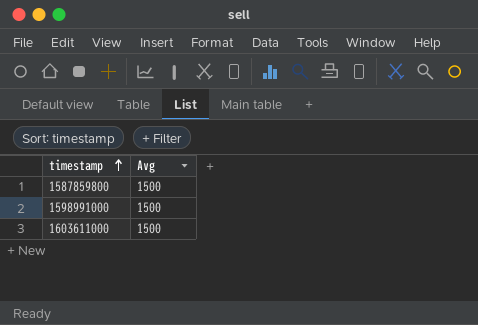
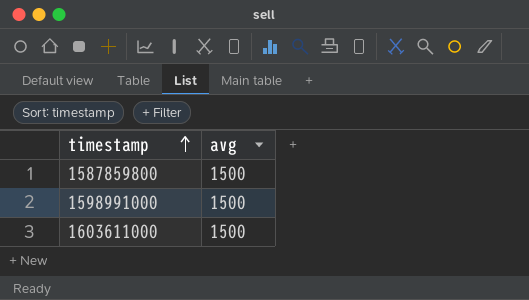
column name: Avg -> avg

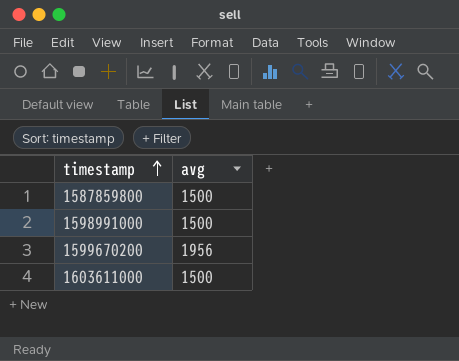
row 1599670200: none -> 1956

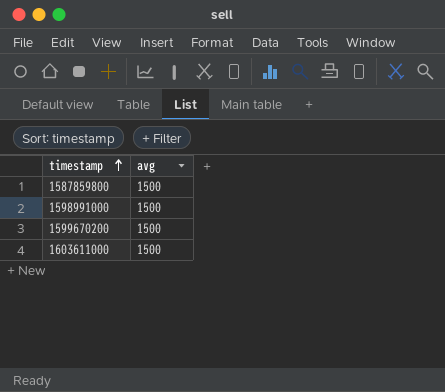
1599670200 | avg: 1956 -> 1500

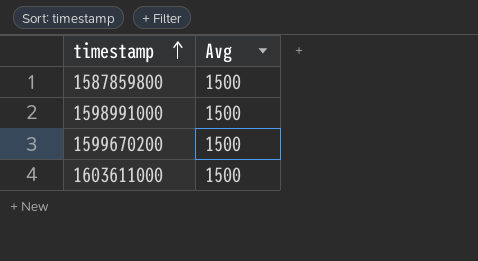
column name: avg -> Avg

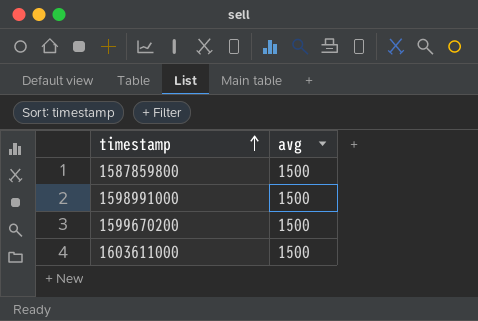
column name: Avg -> avg

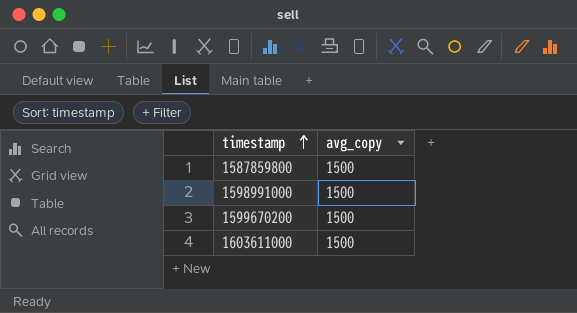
column name: avg -> avg_copy

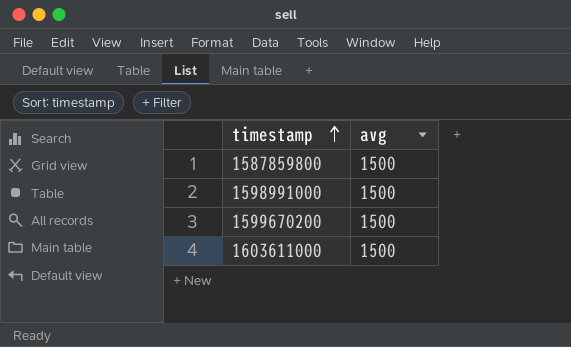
column name: avg_copy -> avg

